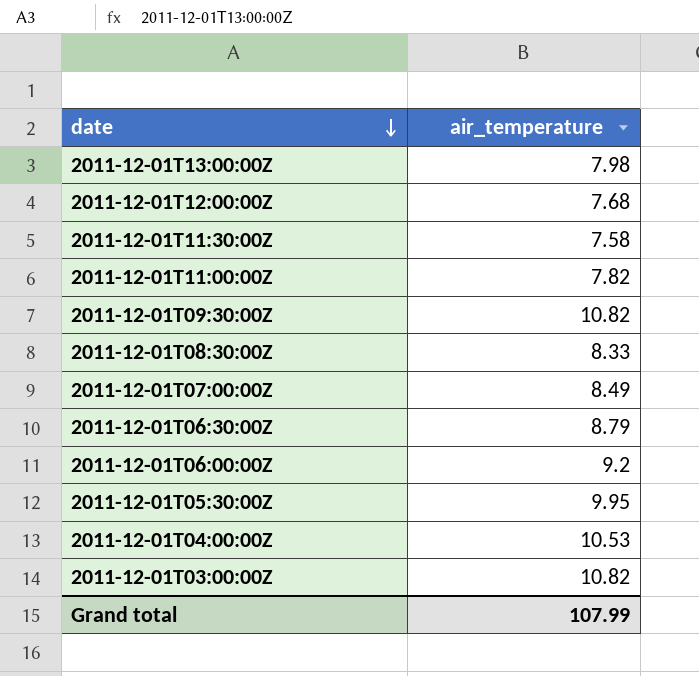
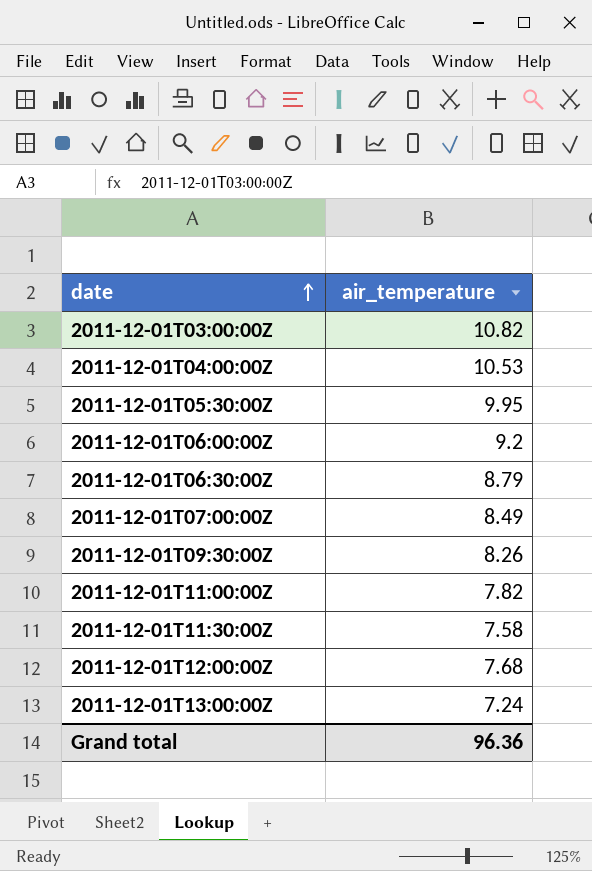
row order: date descending -> date ascending
row 2011-12-01T08:30:00Z: 8.33 -> none
2011-12-01T09:30:00Z | air_temperature: 10.82 -> 8.26
2011-12-01T13:00:00Z | air_temperature: 7.98 -> 7.24
Grand total | air_temperature: 107.99 -> 96.36

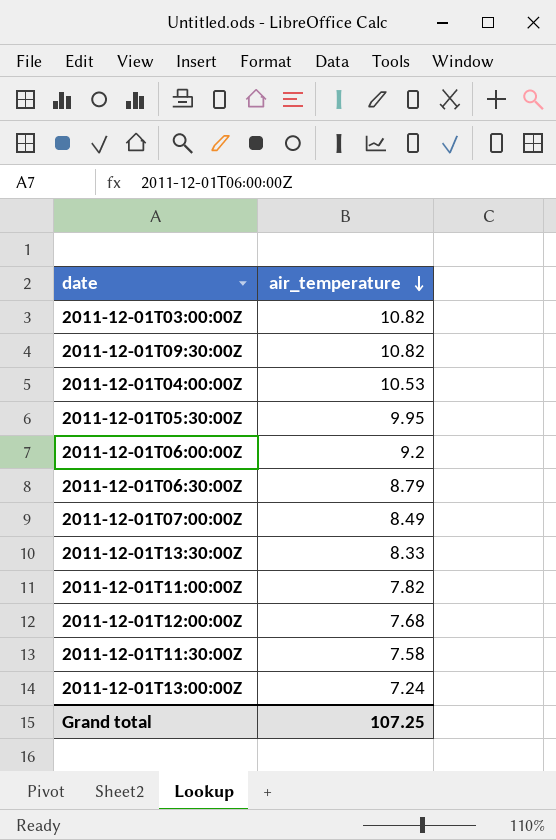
row order: date ascending -> air_temperature descending
2011-12-01T09:30:00Z | air_temperature: 8.26 -> 10.82
row 2011-12-01T13:30:00Z: none -> 8.33
Grand total | air_temperature: 96.36 -> 107.25

